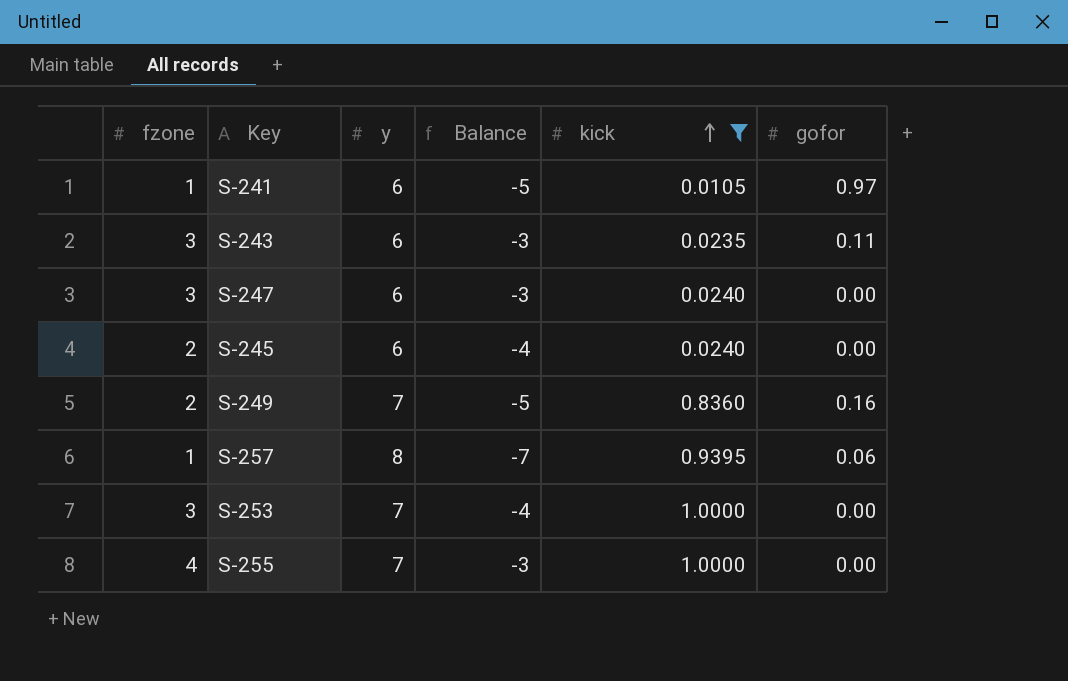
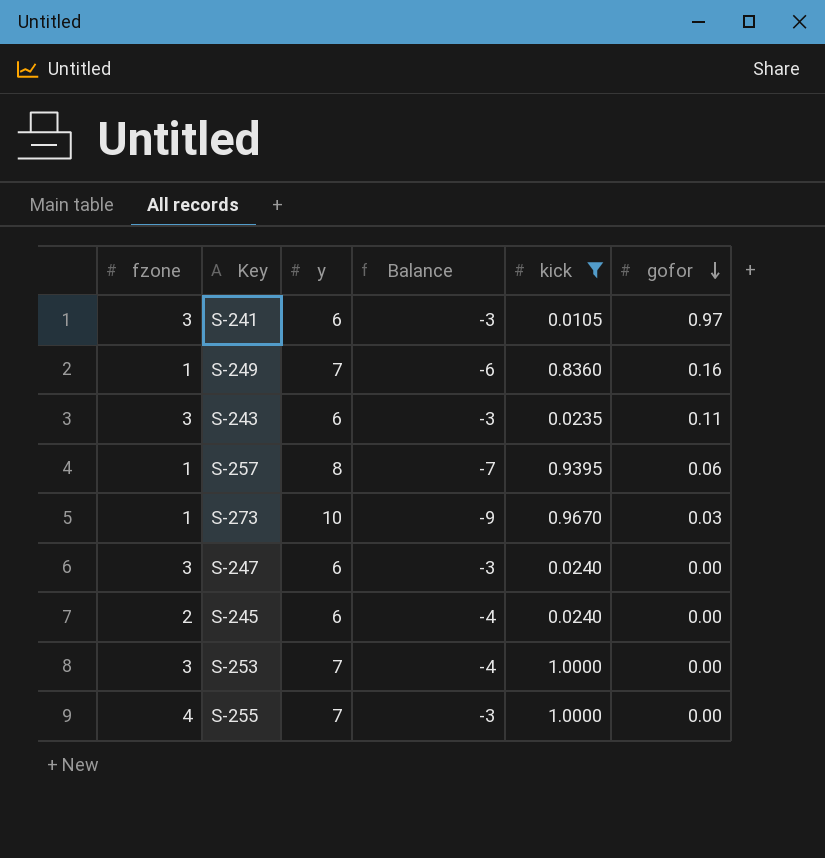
row order: kick ascending -> gofor descending
S-241 | fzone: 1 -> 3
S-241 | Balance: -5 -> -3
S-249 | fzone: 2 -> 1
S-249 | Balance: -5 -> -6
row S-273: none -> 1 | 10 | -9 | 0.9670 | 0.03

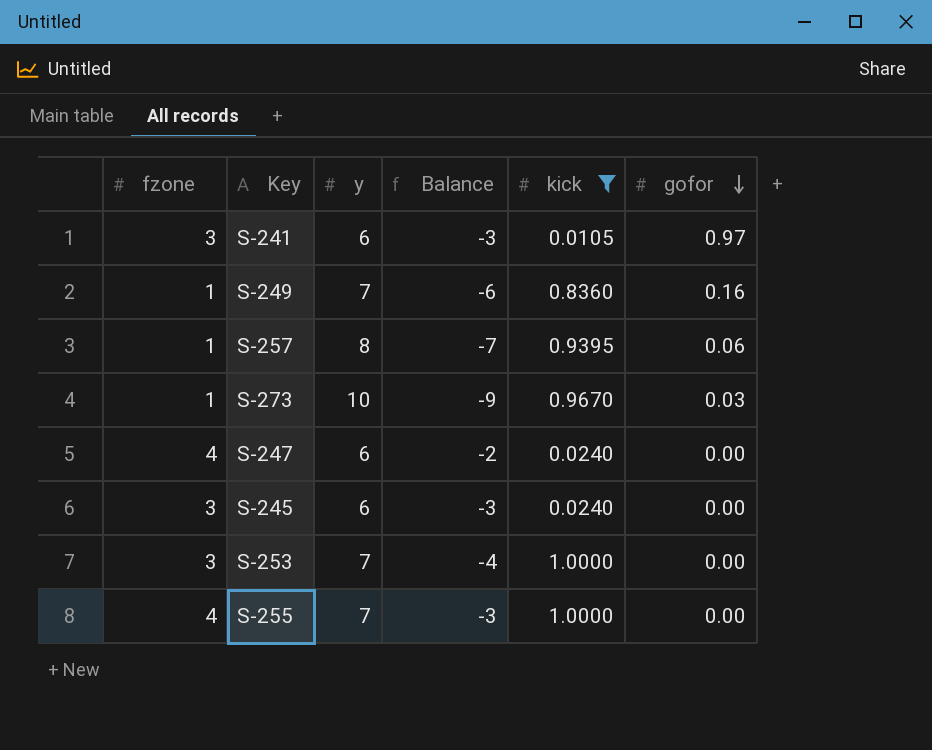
row S-243: 3 | 6 | -3 | 0.0235 | 0.11 -> none
S-247 | fzone: 3 -> 4
S-247 | Balance: -3 -> -2
S-245 | fzone: 2 -> 3
S-245 | Balance: -4 -> -3

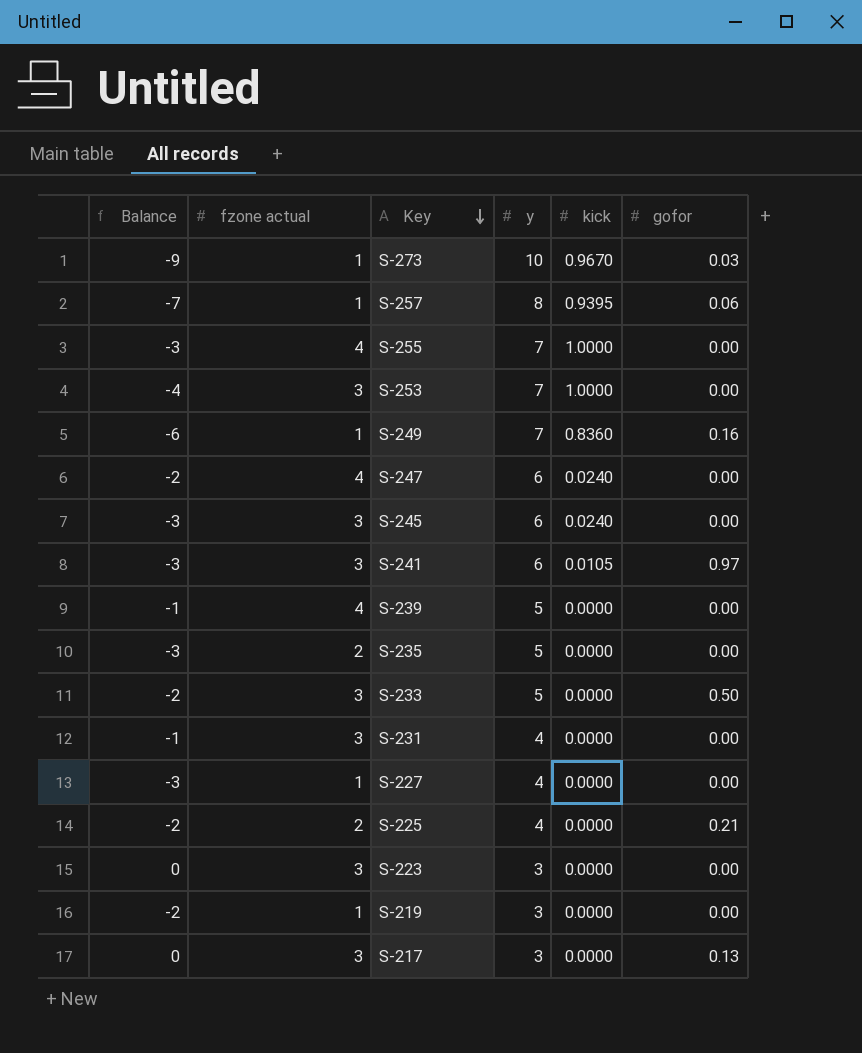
filter: kick != 0.0000 -> none
row order: gofor descending -> Key descending
column Balance | position: 4 -> 1
column name: fzone -> fzone actual

